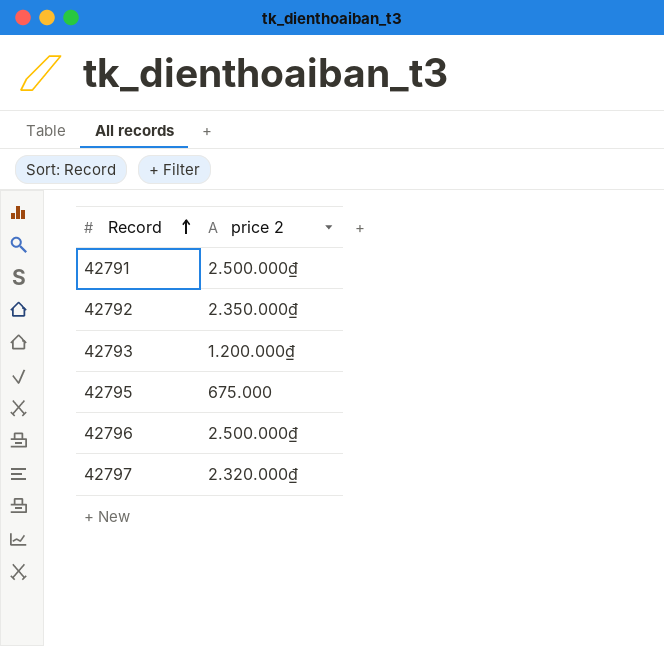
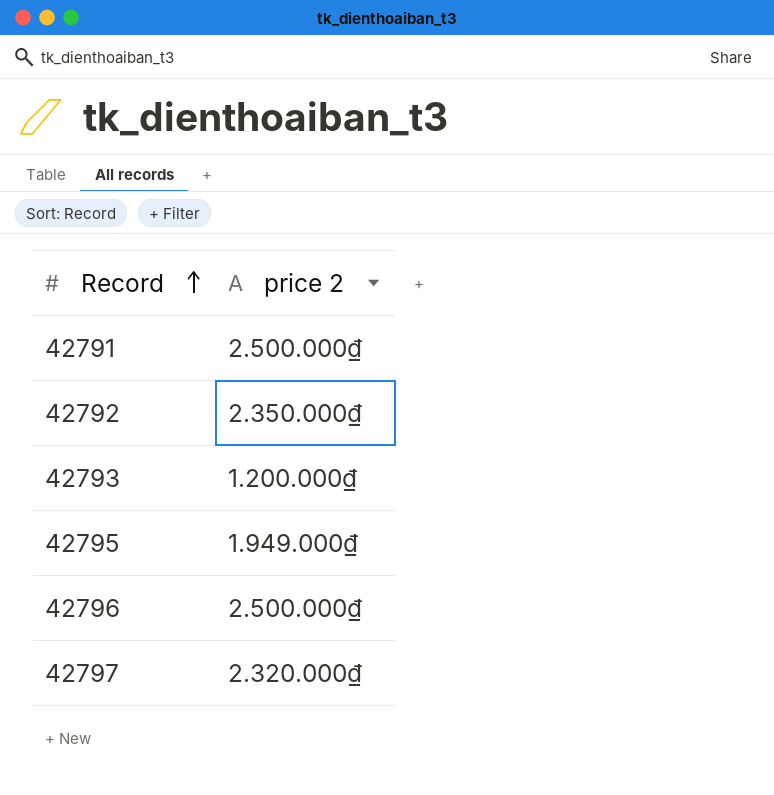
42795 | price 2: 675.000 -> 1.949.000₫

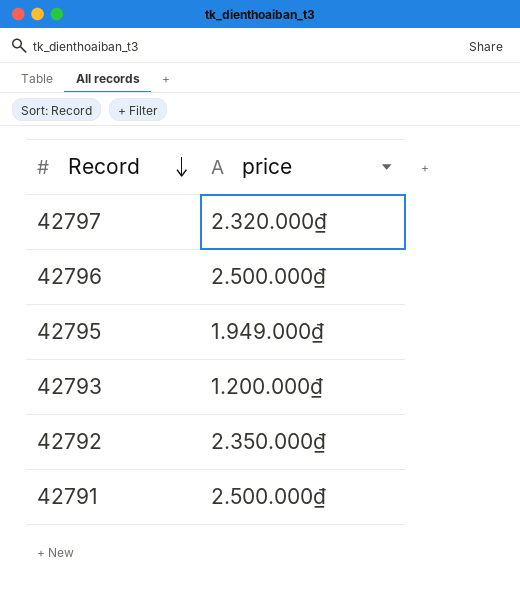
row order: Record ascending -> Record descending
column name: price 2 -> price

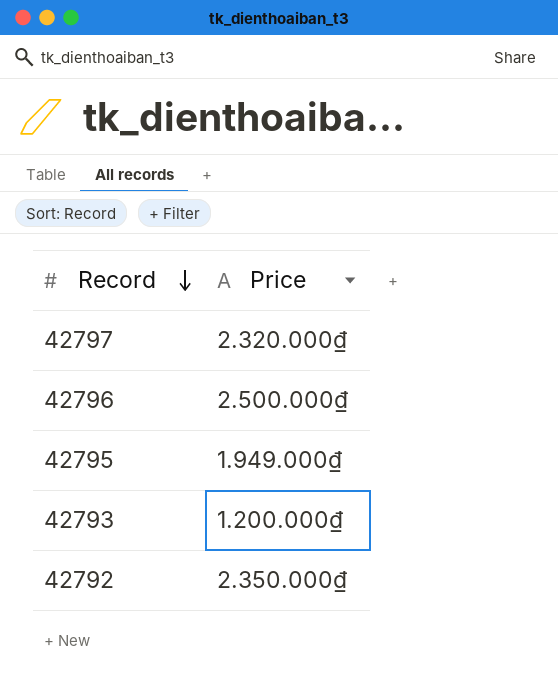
column name: price -> Price
row 42791: 2.500.000₫ -> none

